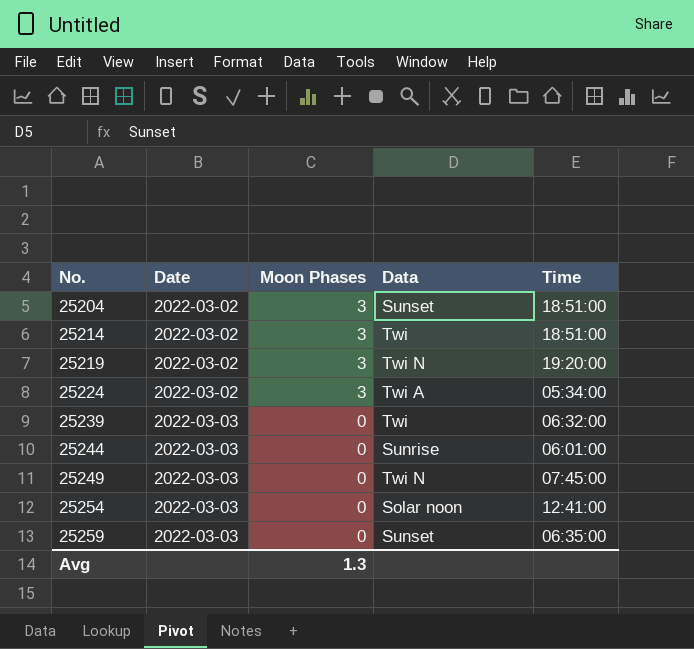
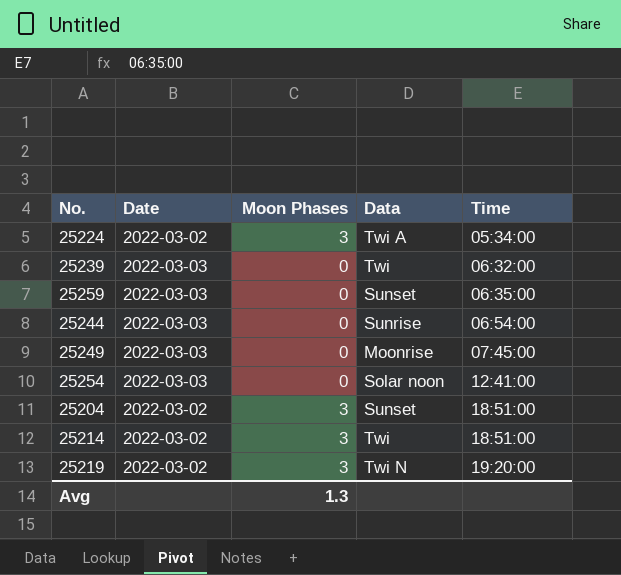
row order: No. ascending -> Time ascending
25244 | Time: 06:01:00 -> 06:54:00
25249 | Data: Twi N -> Moonrise

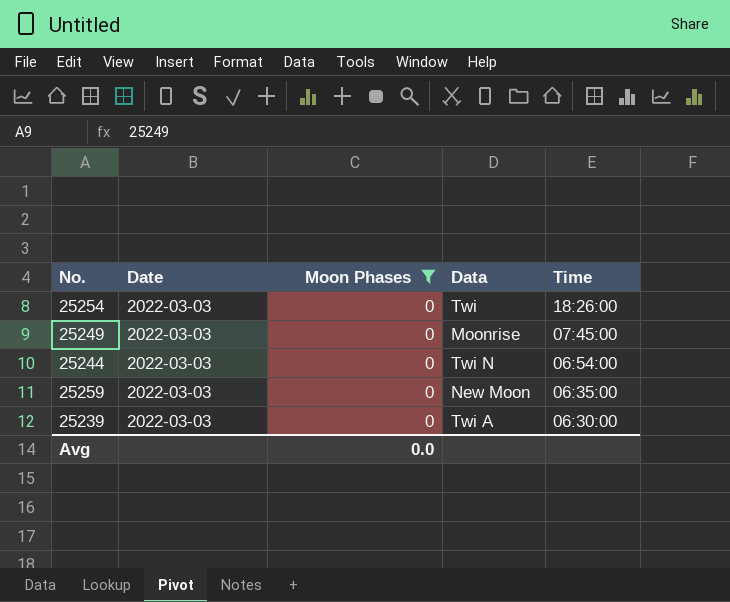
filter: none -> Moon Phases = 0
row order: Time ascending -> Time descending
25254 | Data: Solar noon -> Twi
25254 | Time: 12:41:00 -> 18:26:00
25244 | Data: Sunrise -> Twi N
25259 | Data: Sunset -> New Moon
25239 | Data: Twi -> Twi A
25239 | Time: 06:32:00 -> 06:30:00
Avg | Moon Phases: 1.3 -> 0.0

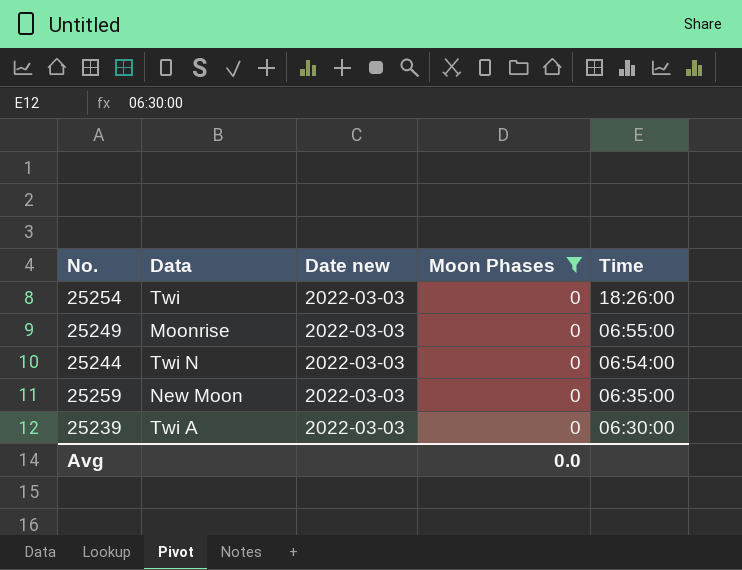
column Data | position: 4 -> 2
column name: Date -> Date new
25249 | Time: 07:45:00 -> 06:55:00

